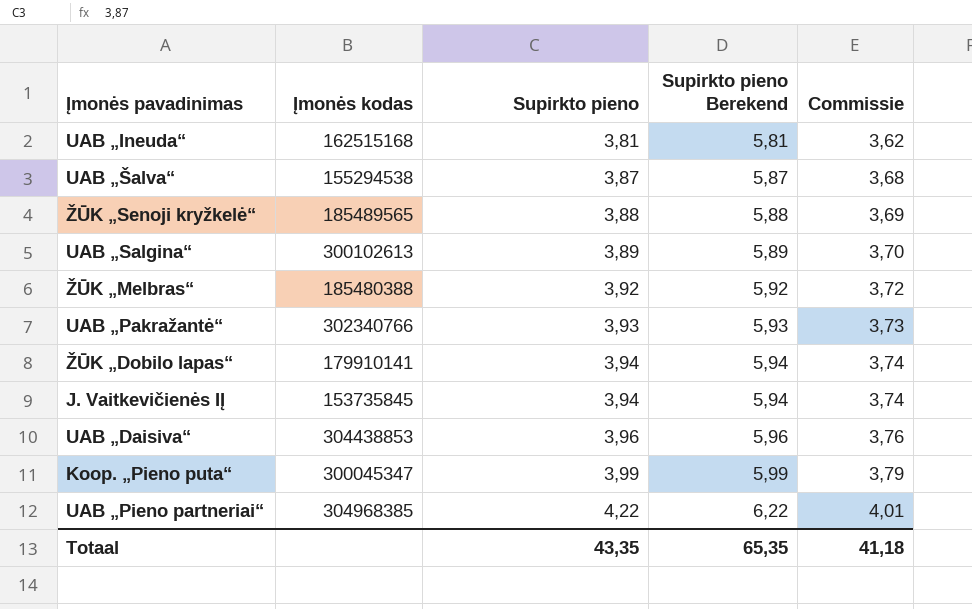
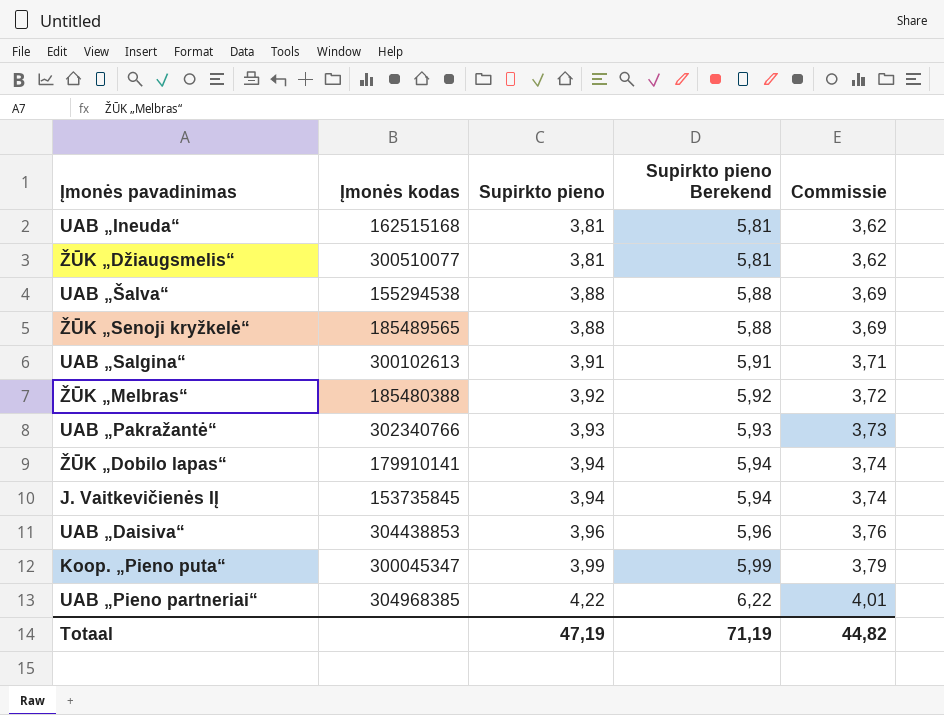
row ŽŪK „Džiaugsmelis“: none -> 300510077 | 3,81 | 5,81 | 3,62
UAB „Šalva“ | Supirkto pieno: 3,87 -> 3,88
UAB „Šalva“ | Supirkto pieno Berekend: 5,87 -> 5,88
UAB „Šalva“ | Commissie: 3,68 -> 3,69
UAB „Salgina“ | Supirkto pieno: 3,89 -> 3,91
UAB „Salgina“ | Supirkto pieno Berekend: 5,89 -> 5,91
UAB „Salgina“ | Commissie: 3,70 -> 3,71
Totaal | Supirkto pieno: 43,35 -> 47,19
Totaal | Supirkto pieno Berekend: 65,35 -> 71,19
Totaal | Commissie: 41,18 -> 44,82

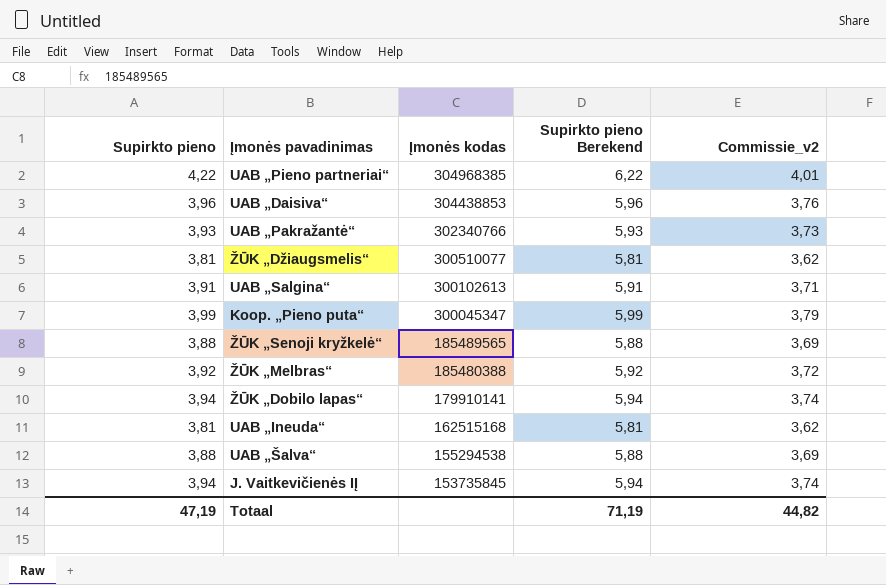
row order: Supirkto pieno ascending -> Įmonės kodas descending
column Supirkto pieno | position: 3 -> 1
column name: Commissie -> Commissie_v2

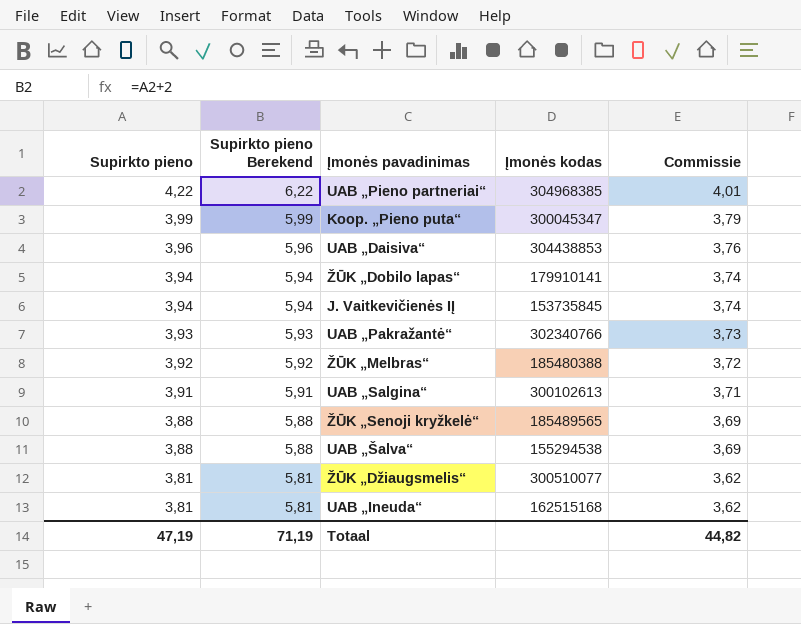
row order: Įmonės kodas descending -> Supirkto pieno descending
column Supirkto pieno Berekend | position: 4 -> 2
column name: Commissie_v2 -> Commissie

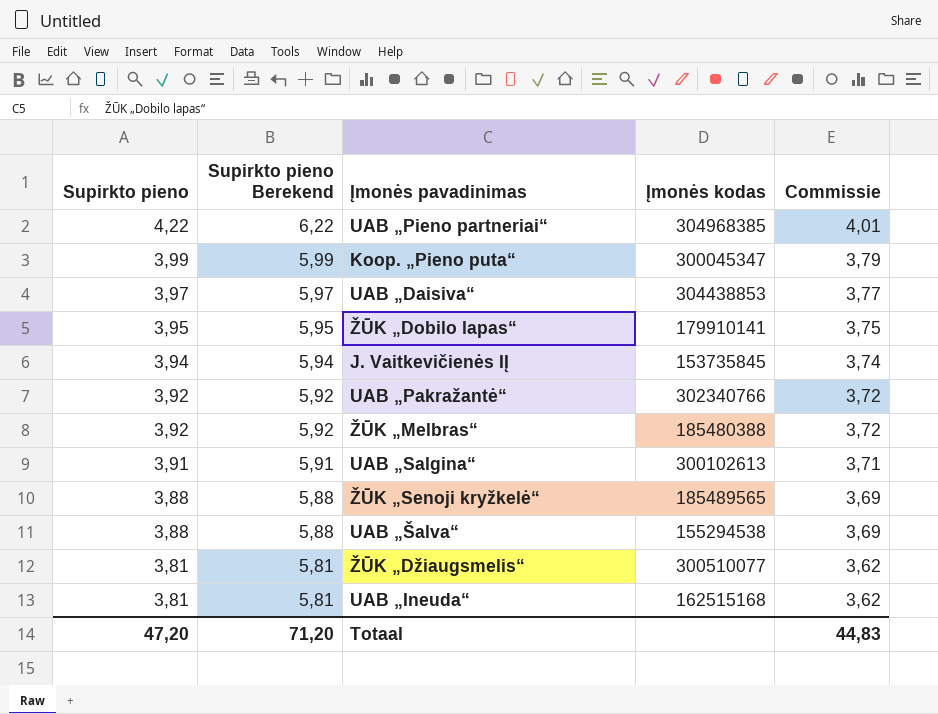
UAB „Daisiva“ | Supirkto pieno: 3,96 -> 3,97
UAB „Daisiva“ | Supirkto pieno Berekend: 5,96 -> 5,97
UAB „Daisiva“ | Commissie: 3,76 -> 3,77
ŽŪK „Dobilo lapas“ | Supirkto pieno: 3,94 -> 3,95
ŽŪK „Dobilo lapas“ | Supirkto pieno Berekend: 5,94 -> 5,95
ŽŪK „Dobilo lapas“ | Commissie: 3,74 -> 3,75
UAB „Pakražantė“ | Supirkto pieno: 3,93 -> 3,92
UAB „Pakražantė“ | Supirkto pieno Berekend: 5,93 -> 5,92
UAB „Pakražantė“ | Commissie: 3,73 -> 3,72
Totaal | Supirkto pieno: 47,19 -> 47,20
Totaal | Supirkto pieno Berekend: 71,19 -> 71,20
Totaal | Commissie: 44,82 -> 44,83

